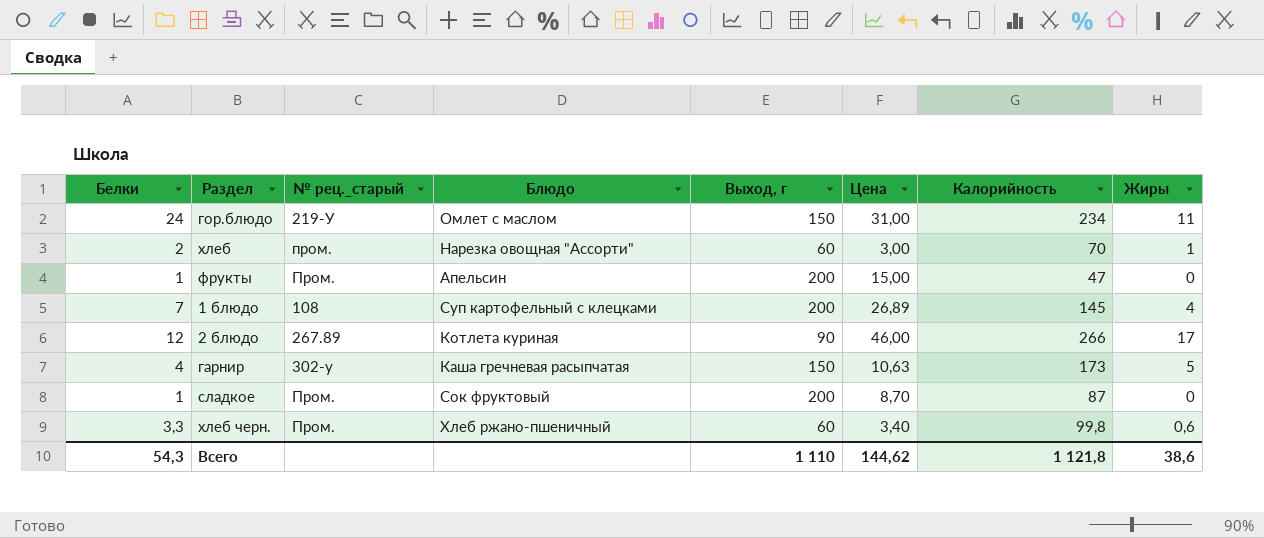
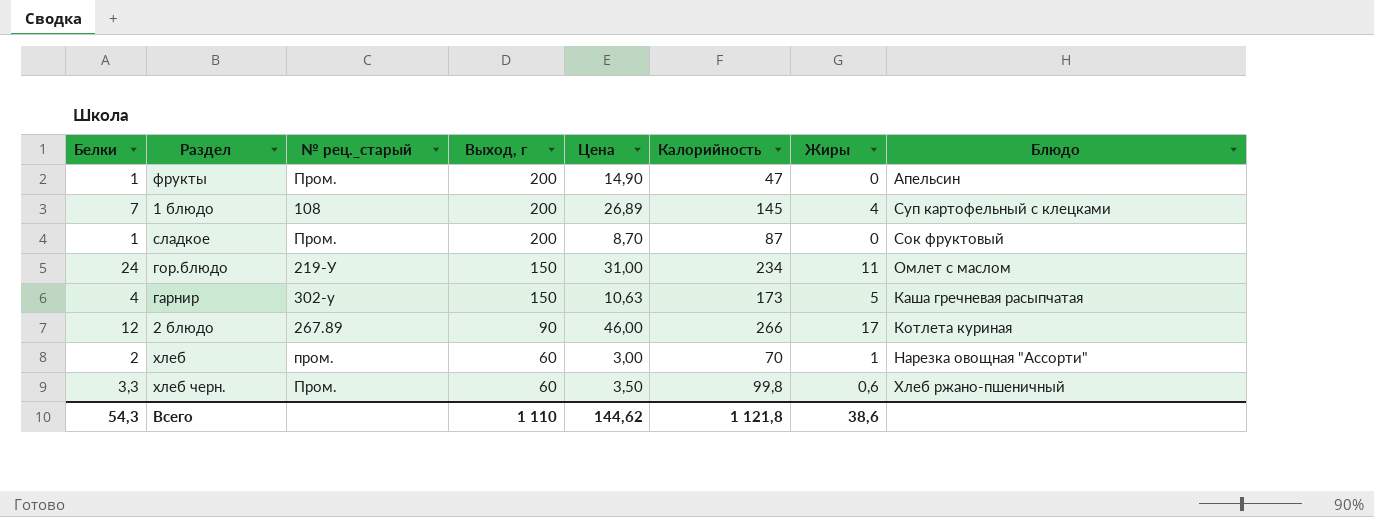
row order: none -> Выход, г descending
column Блюдо | position: 4 -> 8
фрукты | Цена: 15,00 -> 14,90
хлеб черн. | Цена: 3,40 -> 3,50

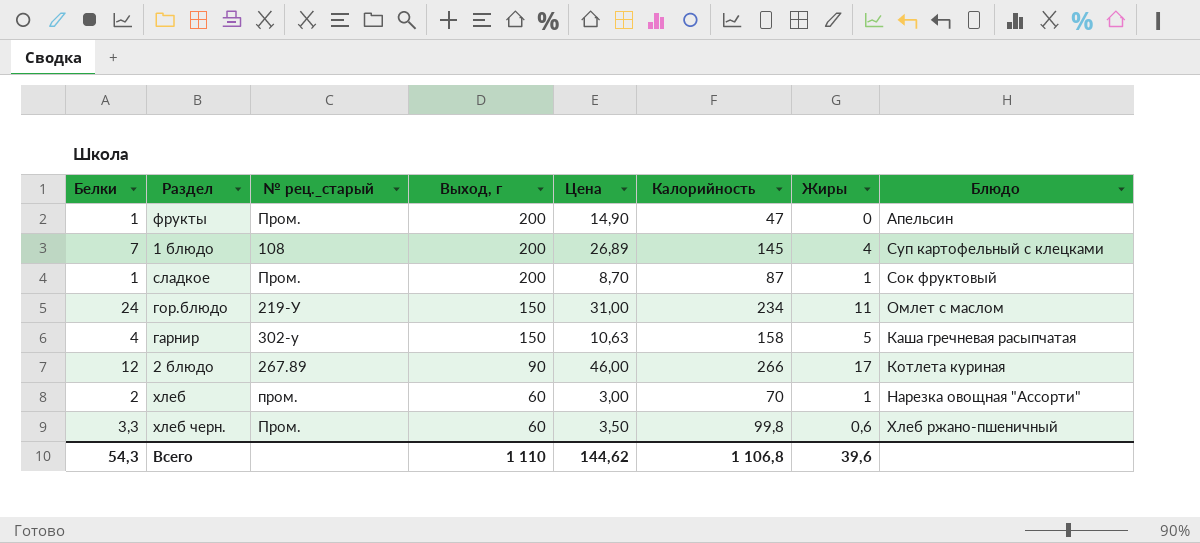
сладкое | Жиры: 0 -> 1
гарнир | Калорийность: 173 -> 158
Всего | Калорийность: 1 121,8 -> 1 106,8
Всего | Жиры: 38,6 -> 39,6

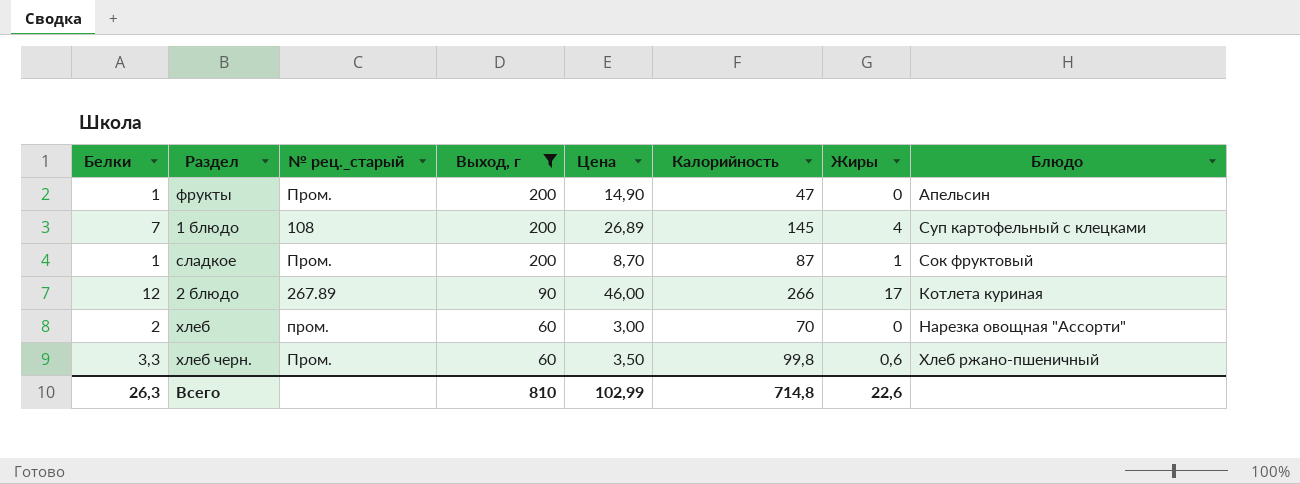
filter: none -> Выход, г != 150
хлеб | Жиры: 1 -> 0
Всего | Белки: 54,3 -> 26,3
Всего | Выход, г: 1 110 -> 810
Всего | Цена: 144,62 -> 102,99
Всего | Калорийность: 1 106,8 -> 714,8
Всего | Жиры: 39,6 -> 22,6

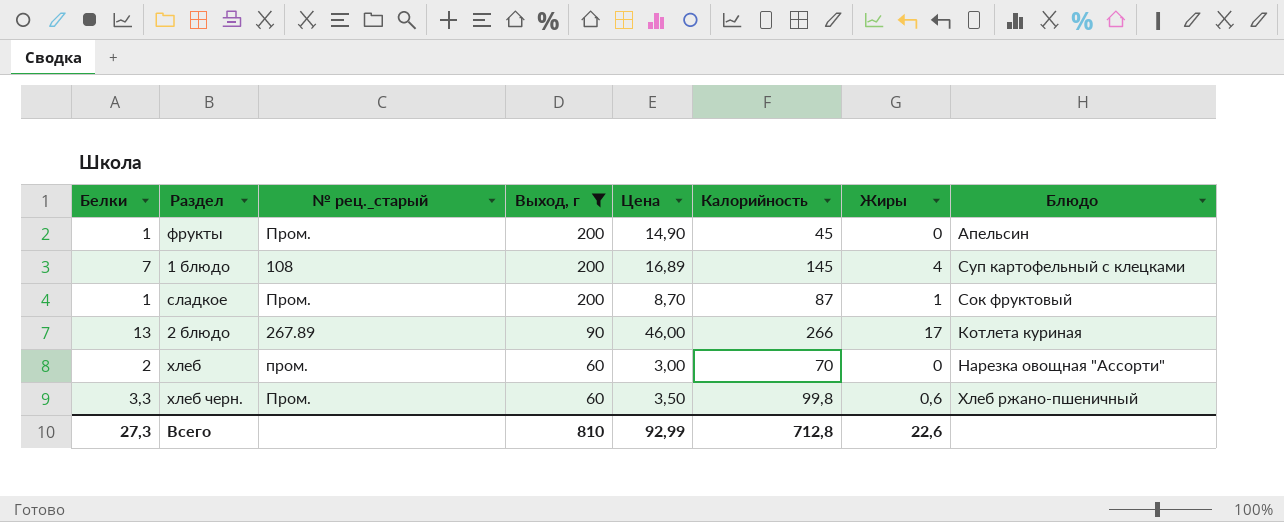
фрукты | Калорийность: 47 -> 45
1 блюдо | Цена: 26,89 -> 16,89
2 блюдо | Белки: 12 -> 13
Всего | Белки: 26,3 -> 27,3
Всего | Цена: 102,99 -> 92,99
Всего | Калорийность: 714,8 -> 712,8

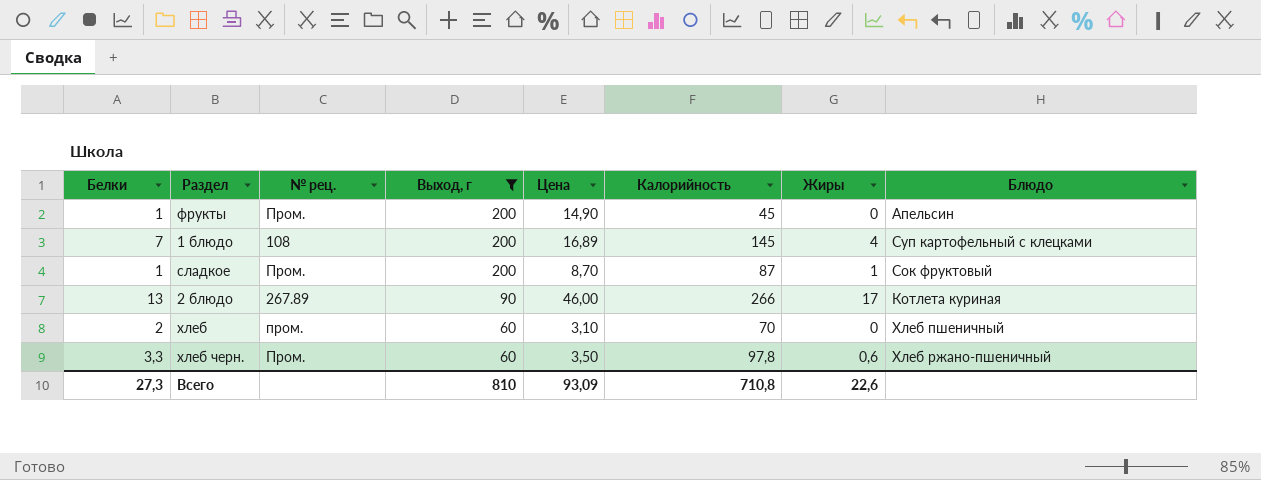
column name: № рец._старый -> № рец.
хлеб | Цена: 3,00 -> 3,10
хлеб | Блюдо: Нарезка овощная "Ассорти" -> Хлеб пшеничный
хлеб черн. | Калорийность: 99,8 -> 97,8
Всего | Цена: 92,99 -> 93,09
Всего | Калорийность: 712,8 -> 710,8

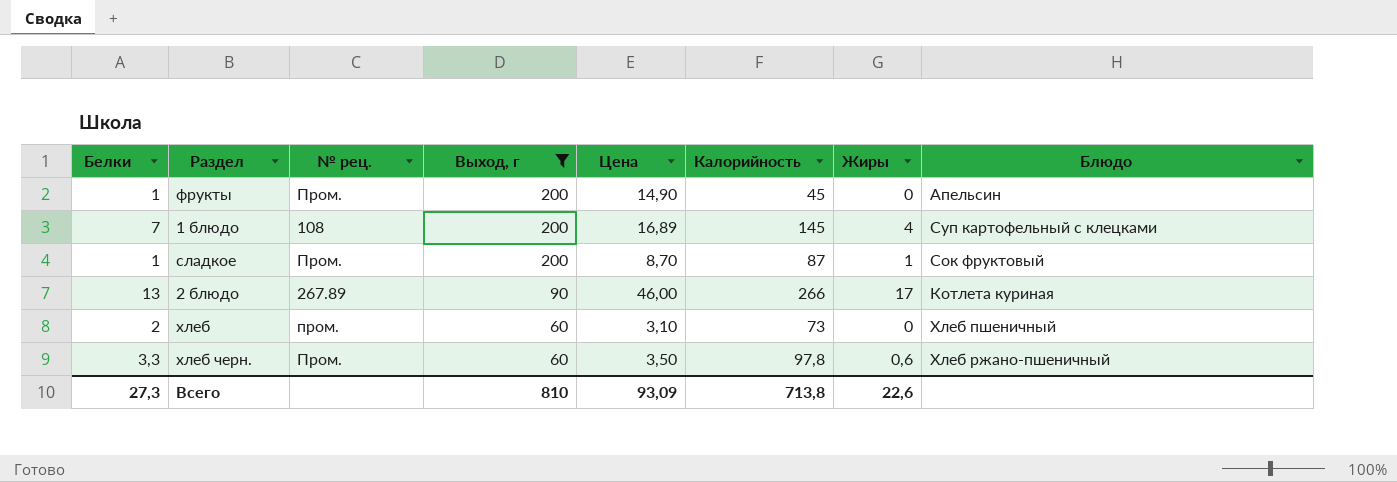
хлеб | Калорийность: 70 -> 73
Всего | Калорийность: 710,8 -> 713,8

